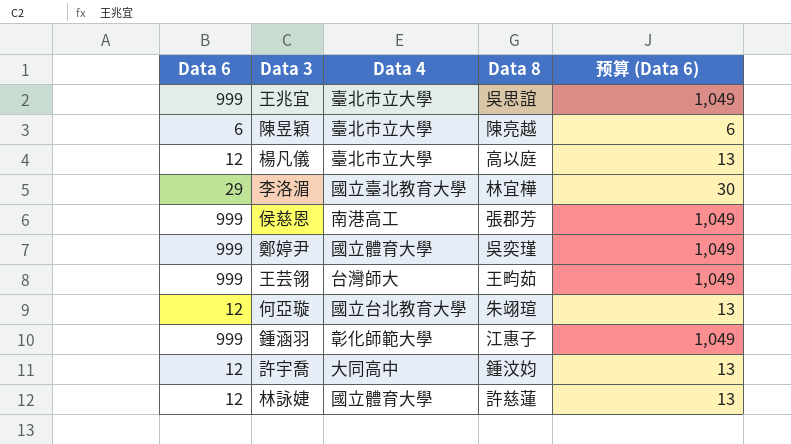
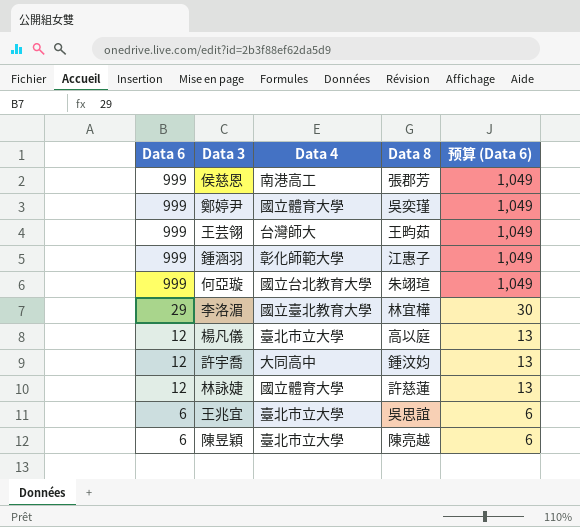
row order: none -> Data 6 descending
何亞璇 | Data 6: 12 -> 999
何亞璇 | 预算 (Data 6): 13 -> 1,049
王兆宜 | Data 6: 999 -> 6
王兆宜 | 预算 (Data 6): 1,049 -> 6

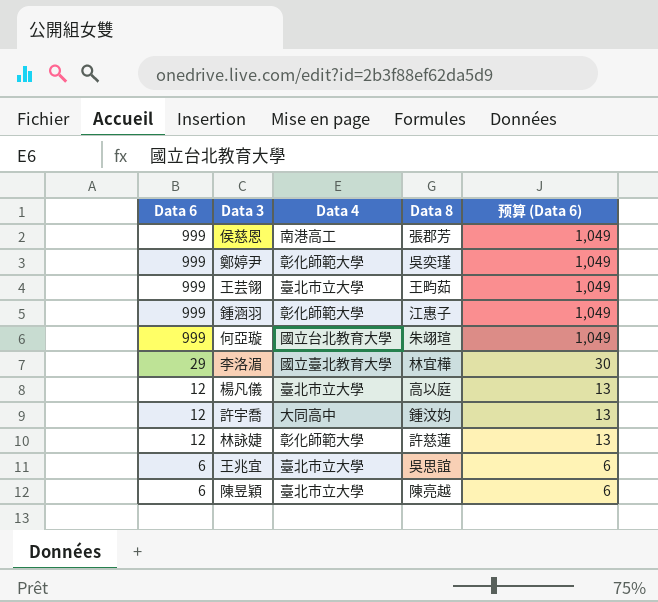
鄭婷尹 | Data 4: 國立體育大學 -> 彰化師範大學
王芸翎 | Data 4: 台灣師大 -> 臺北市立大學
林詠婕 | Data 4: 國立體育大學 -> 彰化師範大學

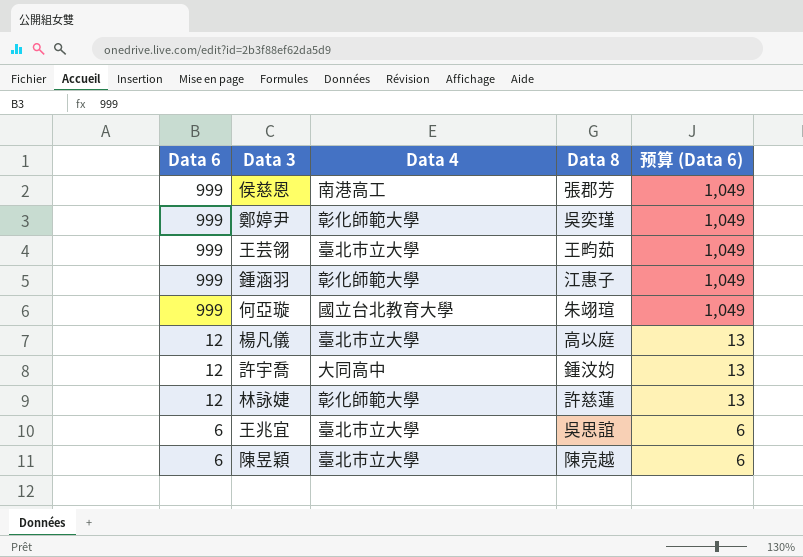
row 李洛湄: 29 | 國立臺北教育大學 | 林宜樺 | 30 -> none

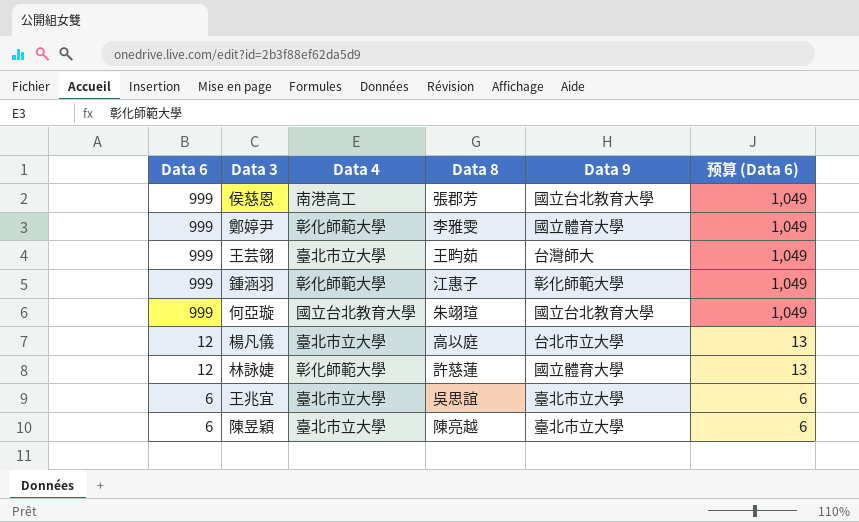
column Data 9 | position: none -> 5
row 許宇喬: 12 | 大同高中 | 鍾汶㚬 | 13 -> none
鄭婷尹 | Data 8: 吳奕瑾 -> 李雅雯

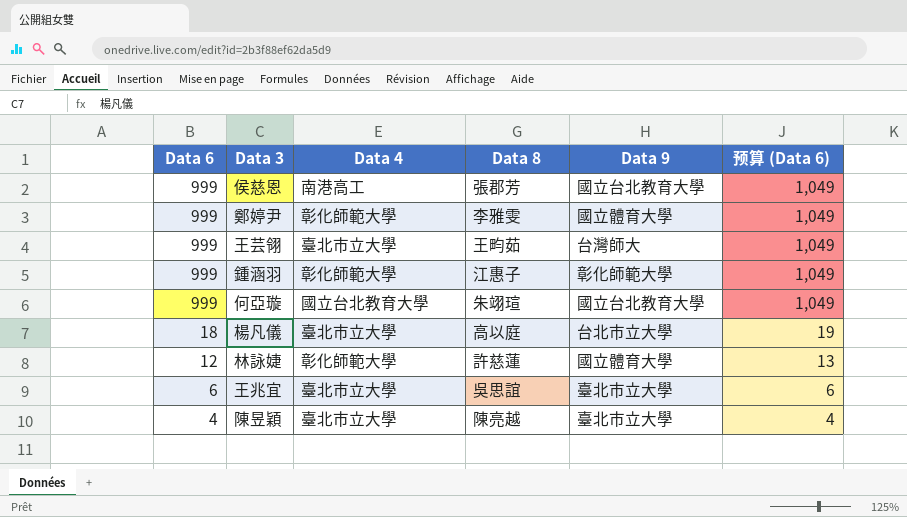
楊凡儀 | Data 6: 12 -> 18
楊凡儀 | 预算 (Data 6): 13 -> 19
陳昱穎 | Data 6: 6 -> 4
陳昱穎 | 预算 (Data 6): 6 -> 4

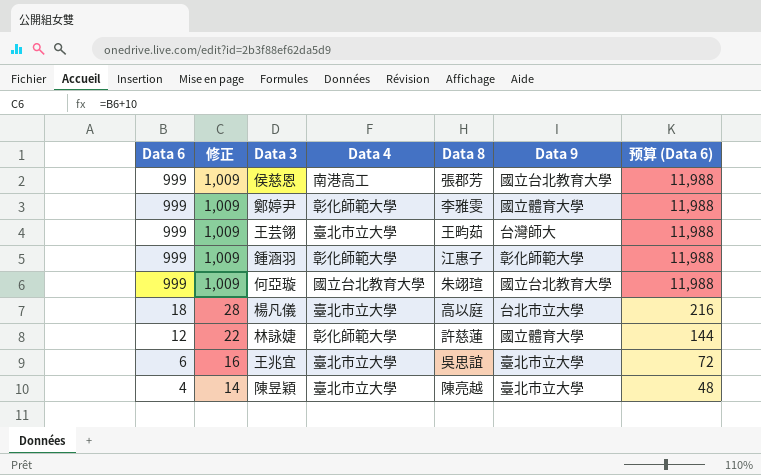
column 修正 | formula: none -> [Data 6] + 10
column 预算 (Data 6) | formula: [Data 6] * 1.05 -> [Data 6] * 12

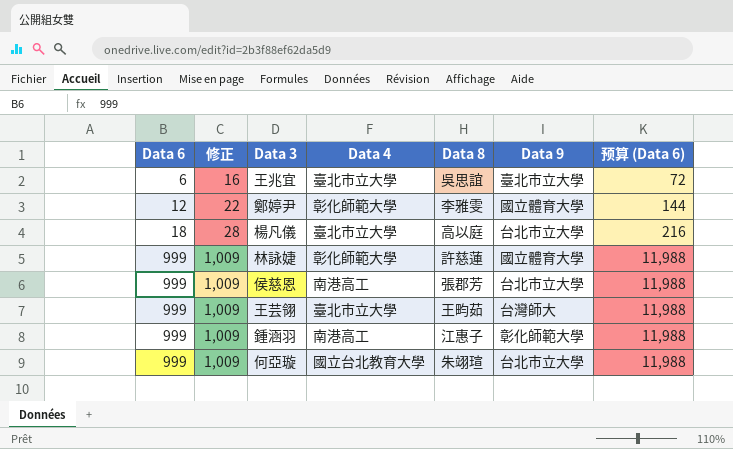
row order: Data 6 descending -> Data 6 ascending
row 陳昱穎: 4 | 14 | 臺北市立大學 | 陳亮越 | 臺北市立大學 | 48 -> none
鄭婷尹 | Data 6: 999 -> 12
鄭婷尹 | 修正: 1,009 -> 22
鄭婷尹 | 预算 (Data 6): 11,988 -> 144
林詠婕 | Data 6: 12 -> 999
林詠婕 | 修正: 22 -> 1,009
林詠婕 | 预算 (Data 6): 144 -> 11,988
侯慈恩 | Data 9: 國立台北教育大學 -> 台北市立大學
鍾涵羽 | Data 4: 彰化師範大學 -> 南港高工
何亞璇 | Data 9: 國立台北教育大學 -> 台北市立大學

